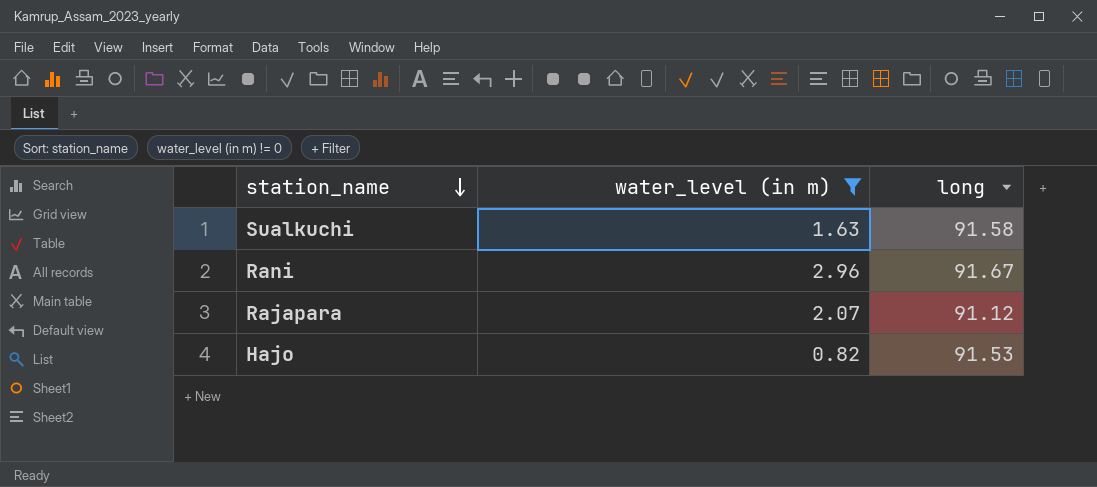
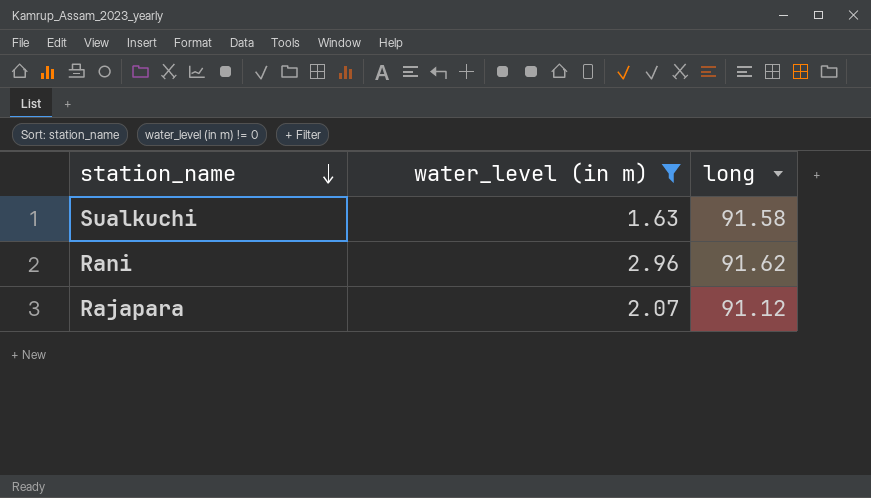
row Hajo: 0.82 | 91.53 -> none
Rani | long: 91.67 -> 91.62

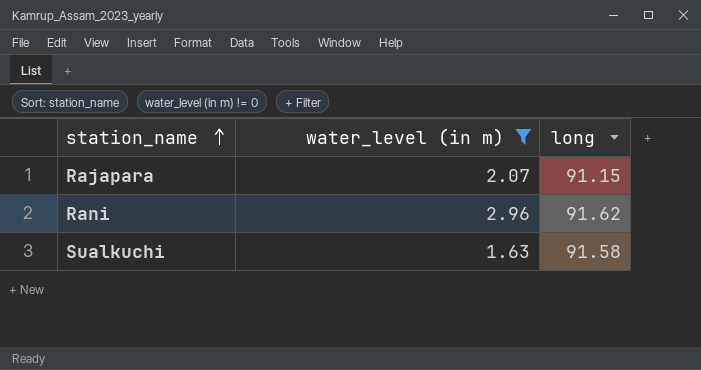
row order: station_name descending -> station_name ascending
Rajapara | long: 91.12 -> 91.15

